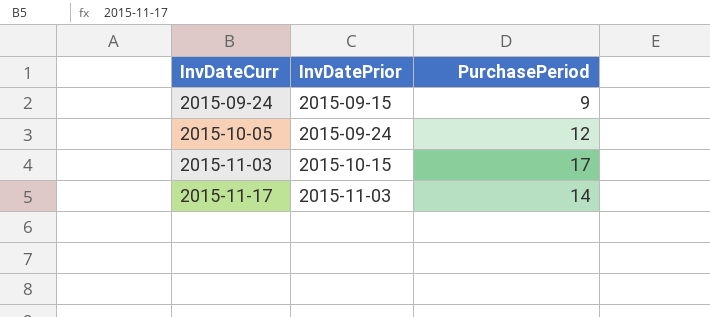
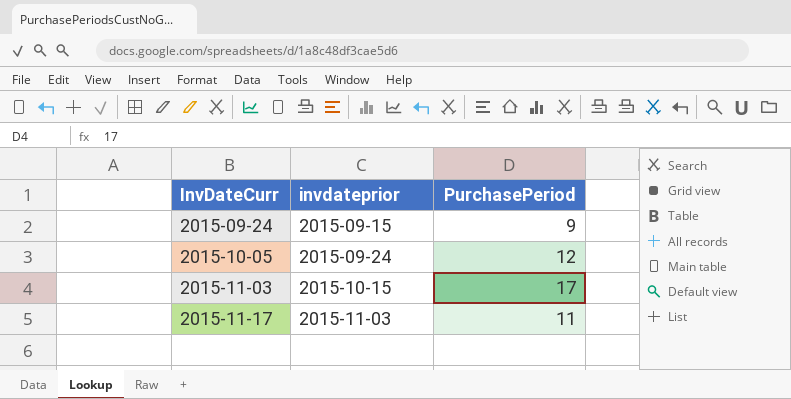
column name: InvDatePrior -> invdateprior
2015-11-17 | PurchasePeriod: 14 -> 11

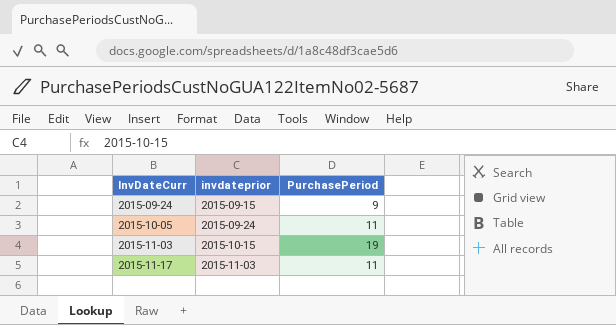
2015-10-05 | PurchasePeriod: 12 -> 11
2015-11-03 | PurchasePeriod: 17 -> 19

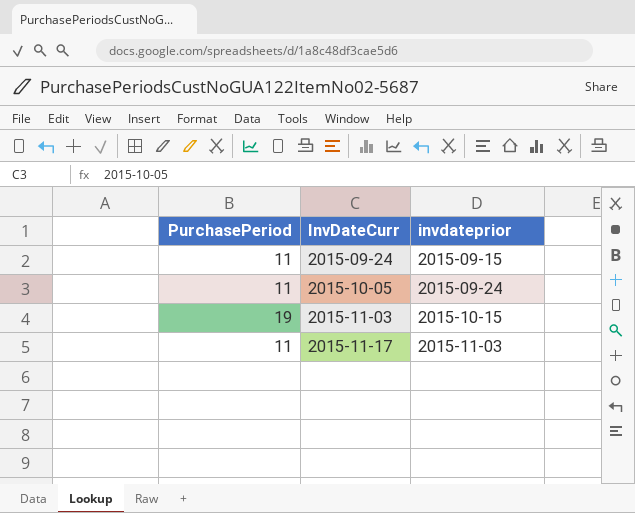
column PurchasePeriod | position: 3 -> 1
2015-09-24 | PurchasePeriod: 9 -> 11

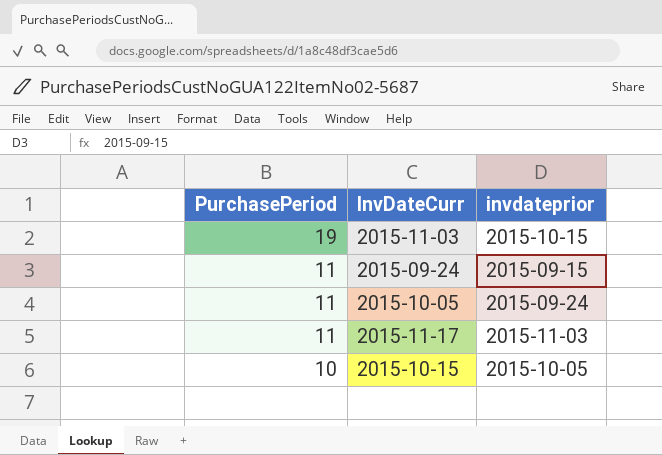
row order: InvDateCurr ascending -> PurchasePeriod descending
row 2015-10-15: none -> 10 | 2015-10-05

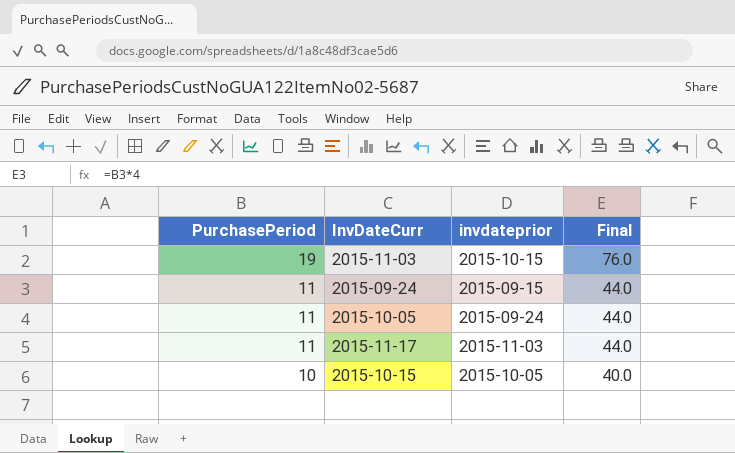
column Final | formula: none -> [PurchasePeriod] * 4

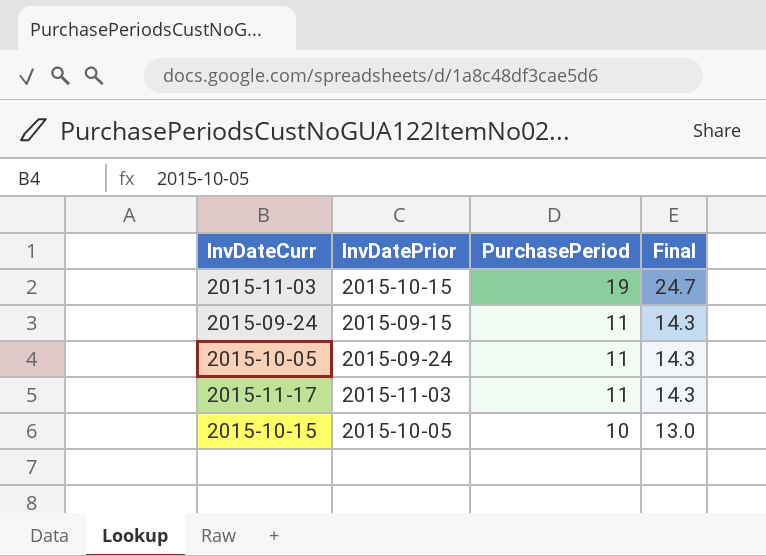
column name: invdateprior -> InvDatePrior
column PurchasePeriod | position: 1 -> 3
column Final | formula: [PurchasePeriod] * 4 -> [PurchasePeriod] * 1.3

